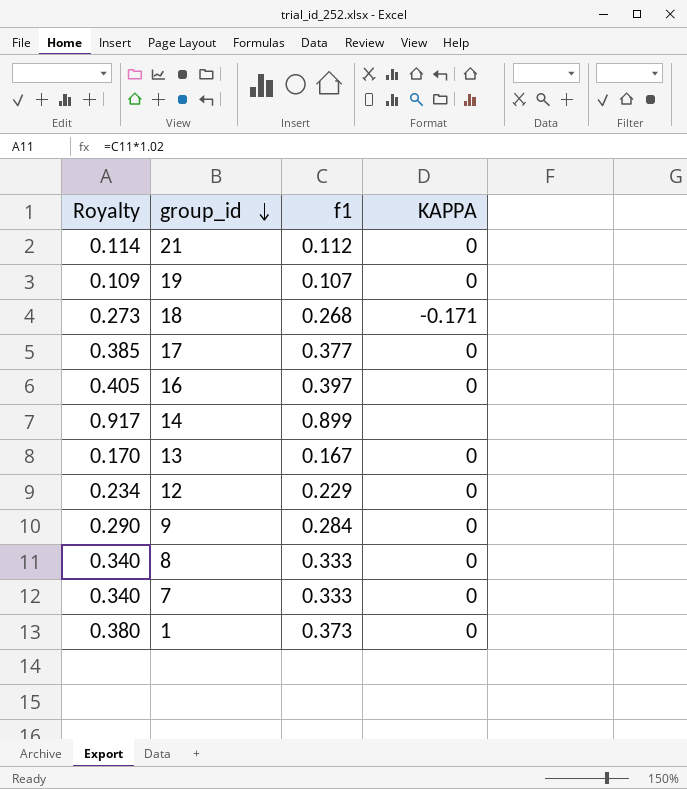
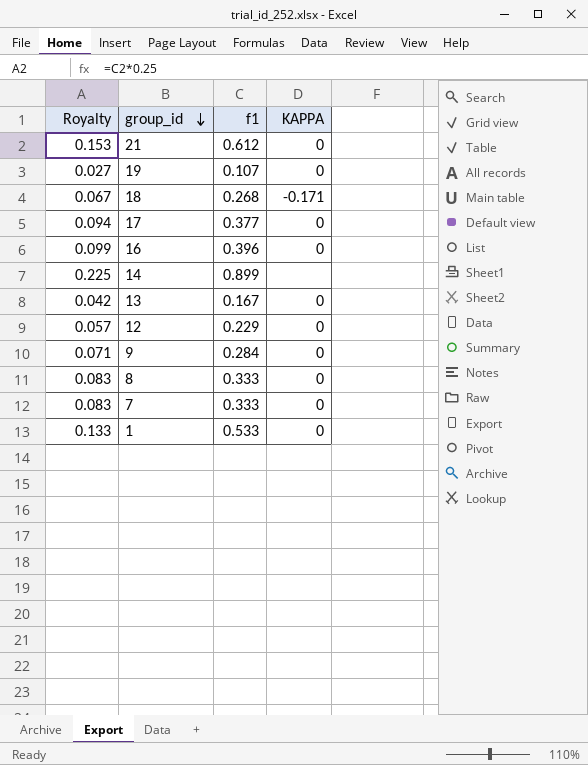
column Royalty | formula: [f1] * 1.02 -> [f1] * 0.25
21 | f1: 0.112 -> 0.612
16 | f1: 0.397 -> 0.396
1 | f1: 0.373 -> 0.533

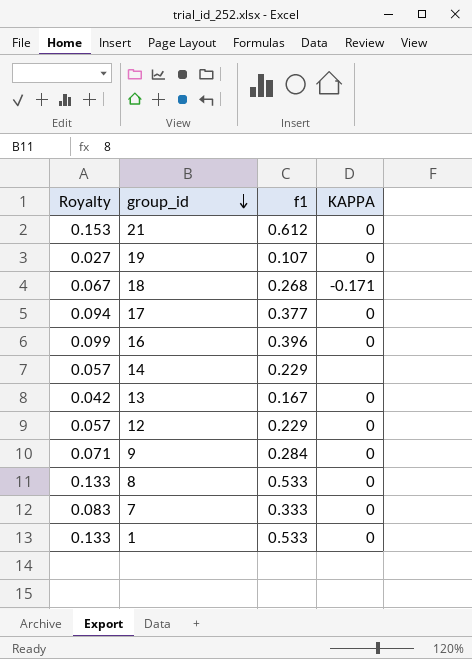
14 | Royalty: 0.225 -> 0.057
14 | f1: 0.899 -> 0.229
8 | Royalty: 0.083 -> 0.133
8 | f1: 0.333 -> 0.533

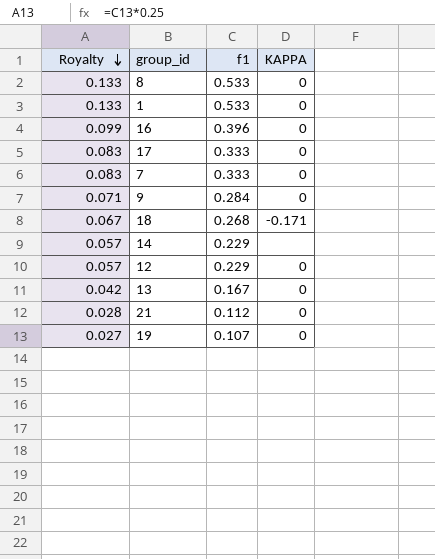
row order: group_id descending -> Royalty descending
17 | Royalty: 0.094 -> 0.083
17 | f1: 0.377 -> 0.333
21 | Royalty: 0.153 -> 0.028
21 | f1: 0.612 -> 0.112

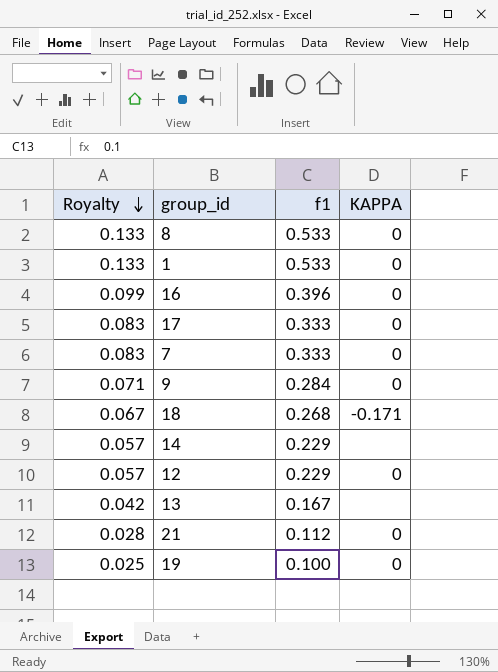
13 | KAPPA: 0 -> none
19 | Royalty: 0.027 -> 0.025
19 | f1: 0.107 -> 0.100

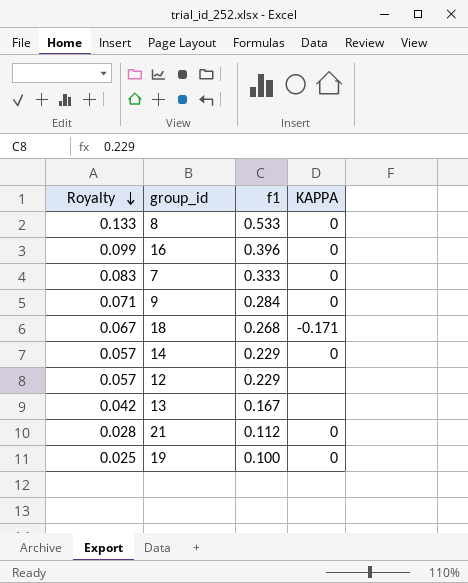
row 1: 0.133 | 0.533 | 0 -> none
row 17: 0.083 | 0.333 | 0 -> none
14 | KAPPA: none -> 0
12 | KAPPA: 0 -> none

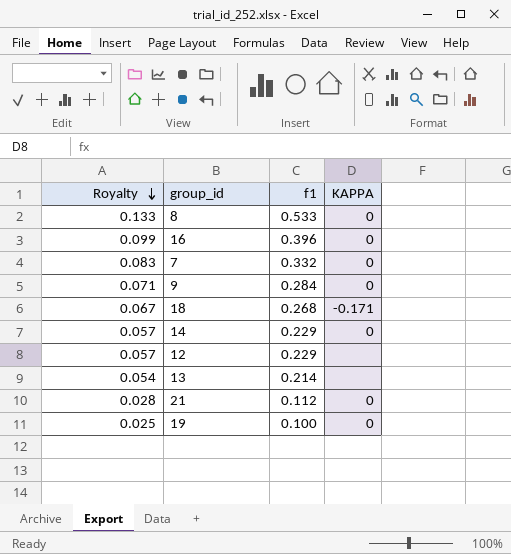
7 | f1: 0.333 -> 0.332
13 | Royalty: 0.042 -> 0.054
13 | f1: 0.167 -> 0.214

